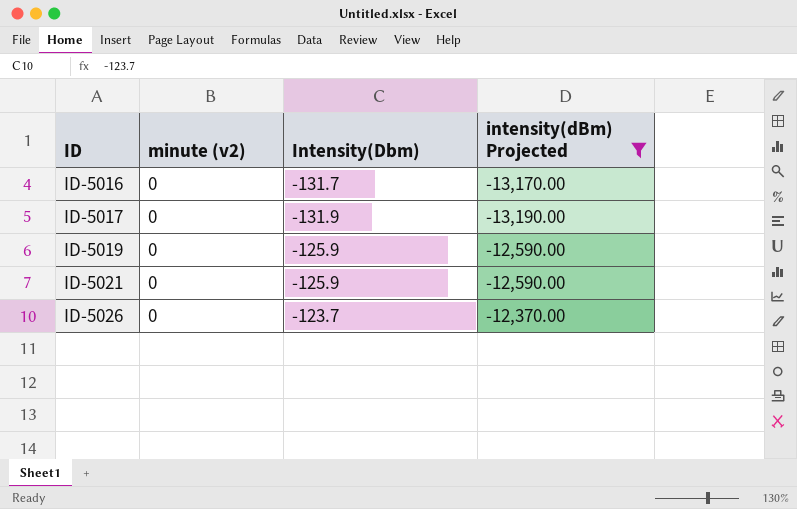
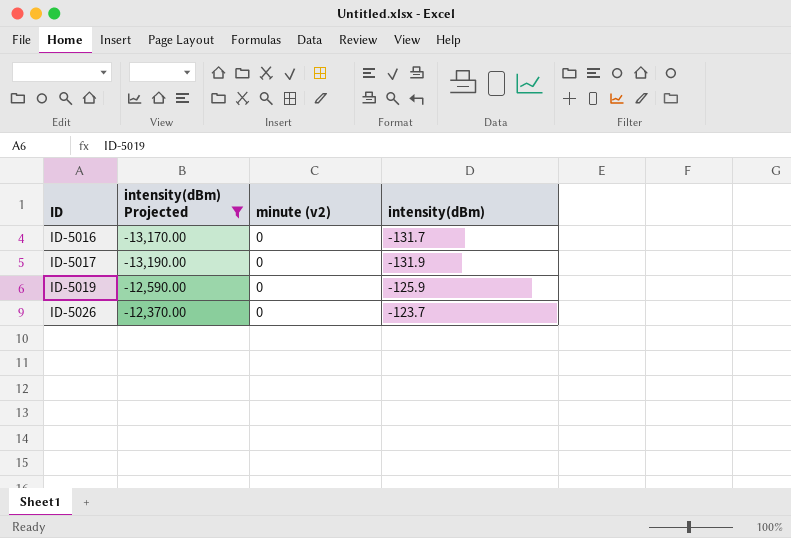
column intensity(dBm) Projected | position: 4 -> 2
column name: Intensity(Dbm) -> intensity(dBm)
row ID-5021: 0 | -125.9 | -12,590.00 -> none

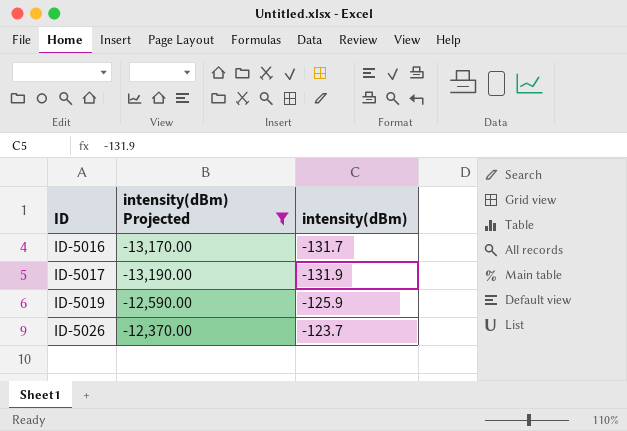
column minute (v2) | position: 3 -> none

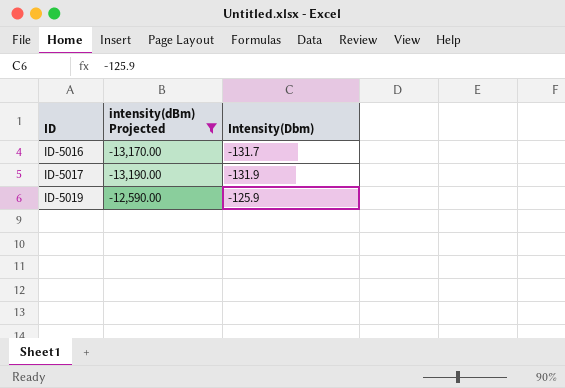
column name: intensity(dBm) -> Intensity(Dbm)
row ID-5026: -12,370.00 | -123.7 -> none

